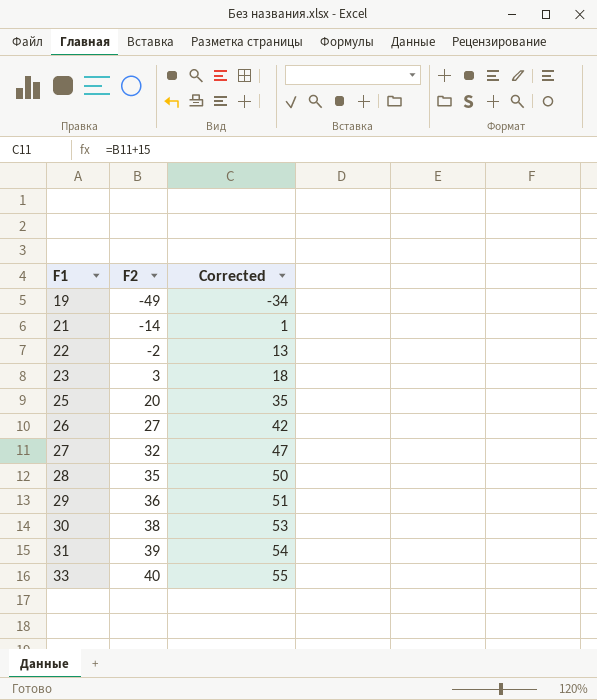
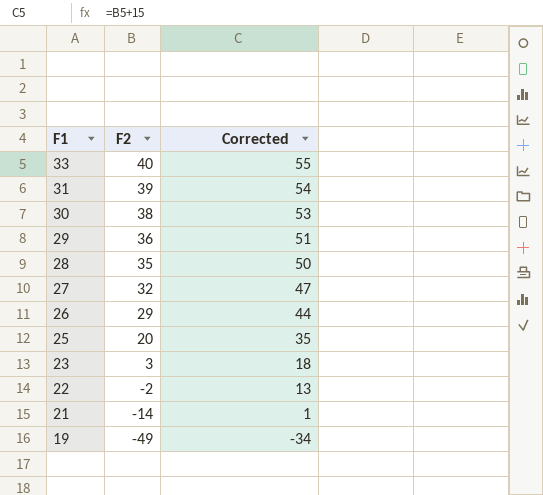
row order: F1 ascending -> F1 descending
26 | F2: 27 -> 29
26 | Corrected: 42 -> 44

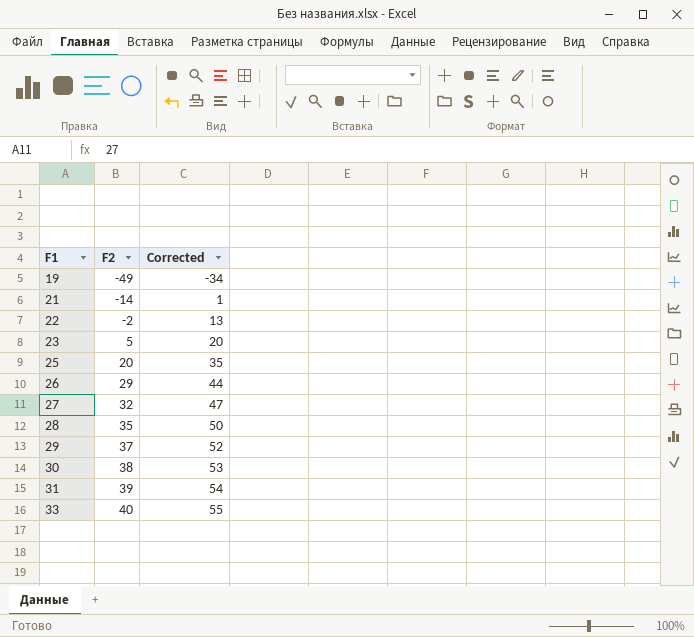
row order: F1 descending -> F1 ascending
23 | F2: 3 -> 5
23 | Corrected: 18 -> 20
29 | F2: 36 -> 37
29 | Corrected: 51 -> 52

